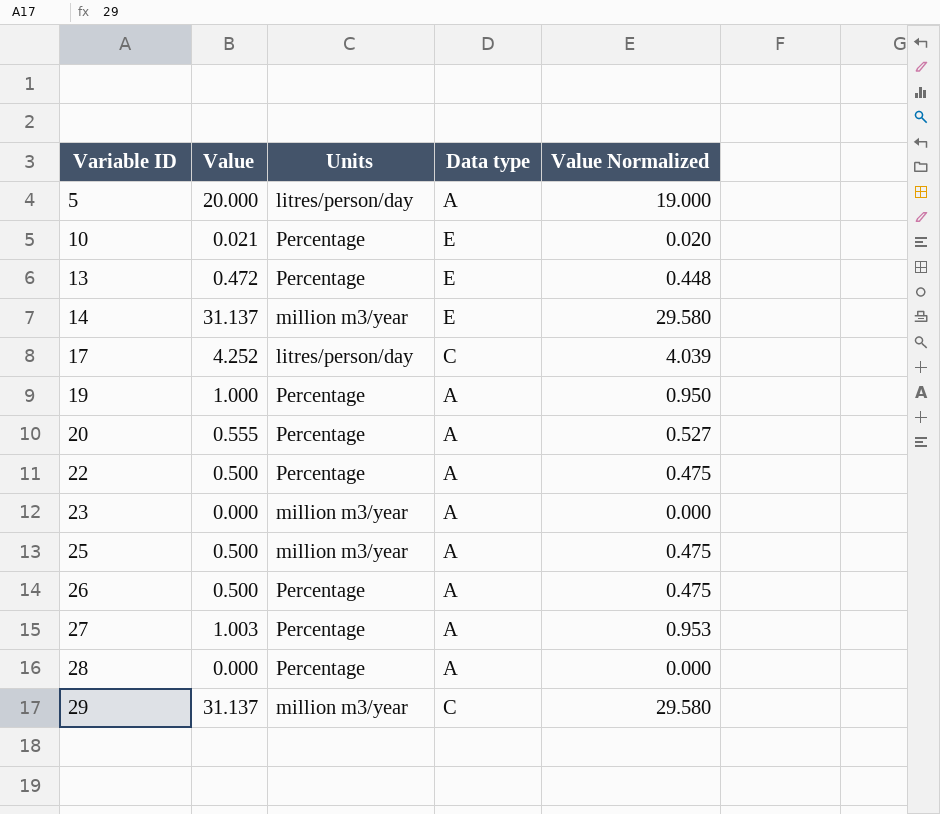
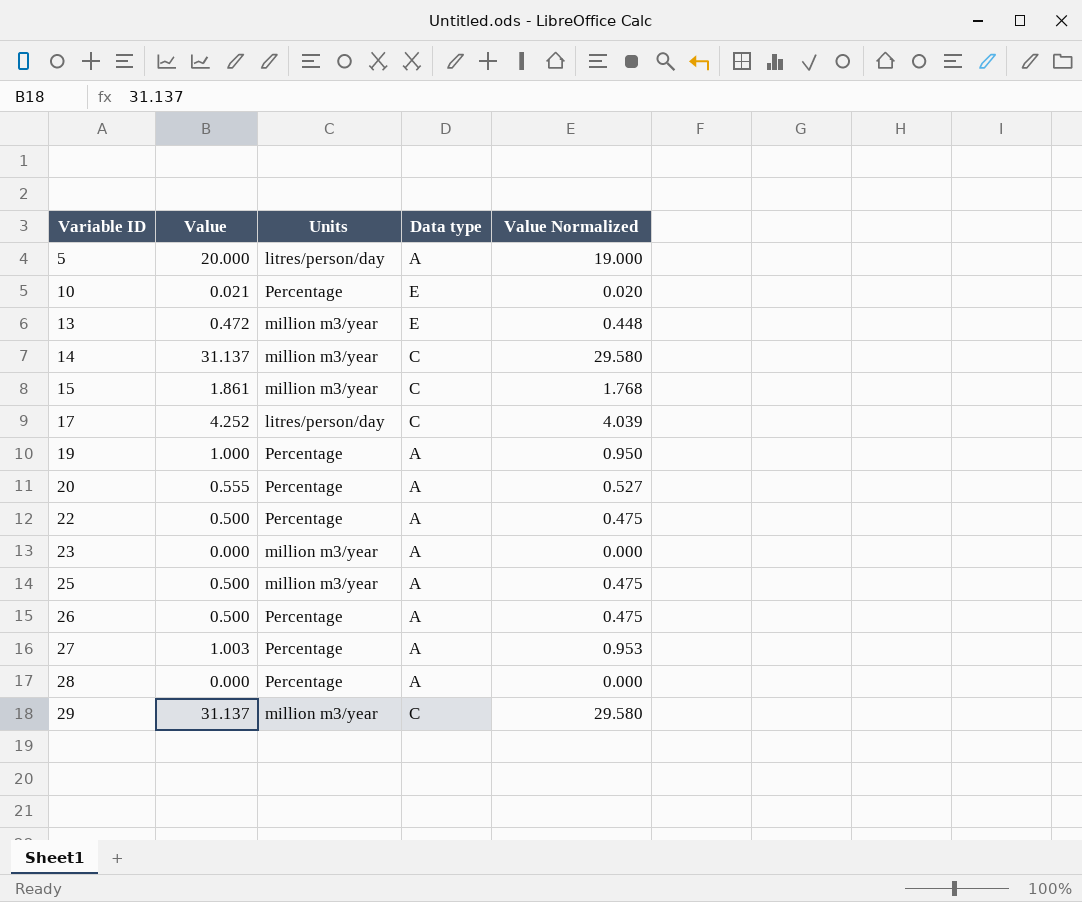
13 | Units: Percentage -> million m3/year
14 | Data type: E -> C
row 15: none -> 1.861 | million m3/year | C | 1.768

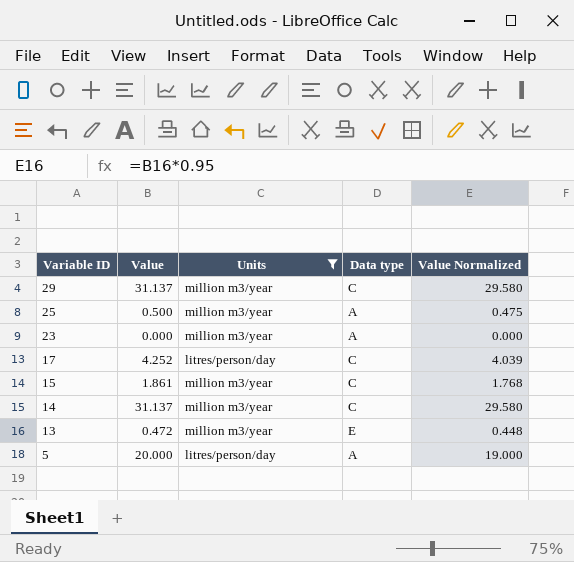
filter: none -> Units != Percentage
row order: Variable ID ascending -> Variable ID descending

